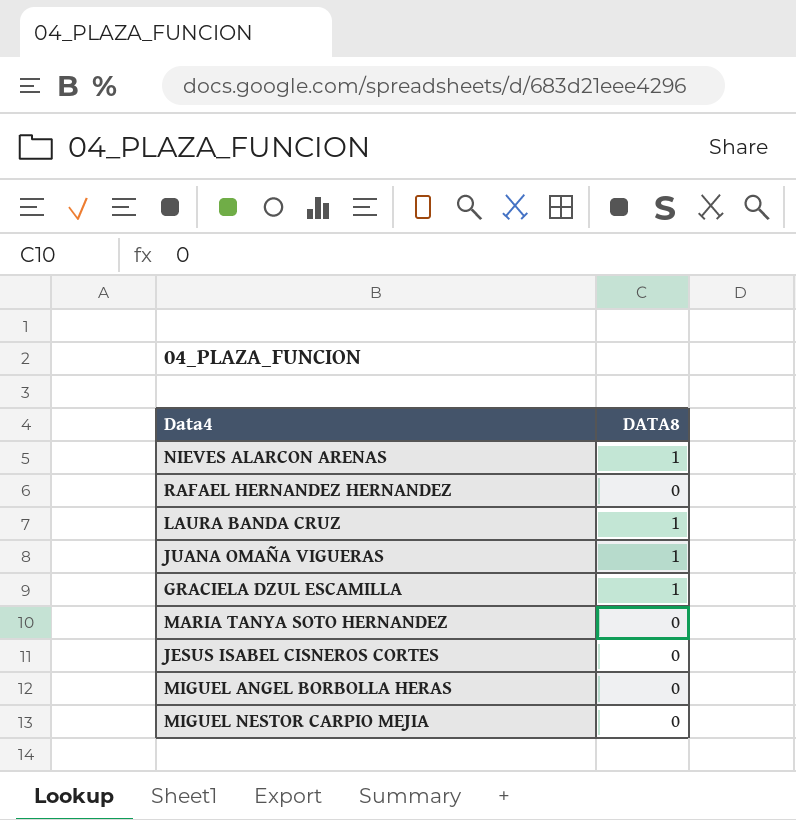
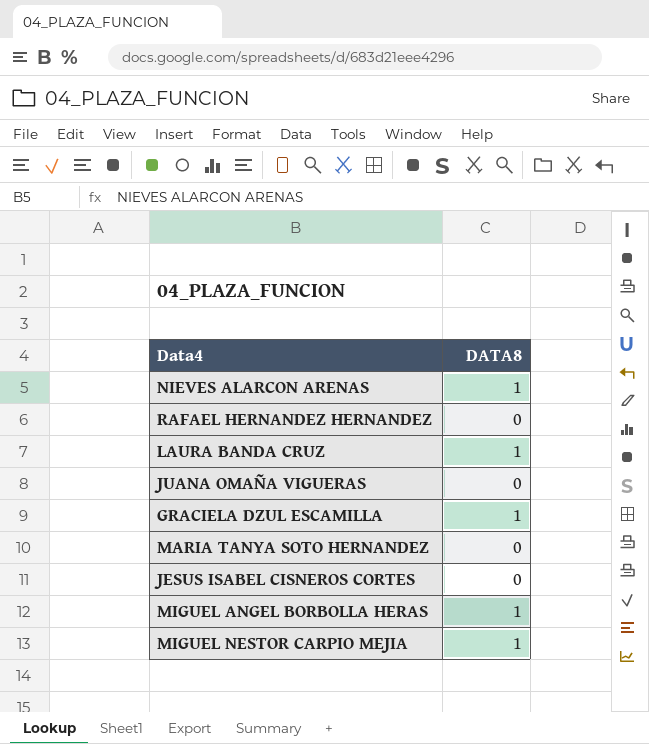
JUANA OMAÑA VIGUERAS | DATA8: 1 -> 0
MIGUEL ANGEL BORBOLLA HERAS | DATA8: 0 -> 1
MIGUEL NESTOR CARPIO MEJIA | DATA8: 0 -> 1

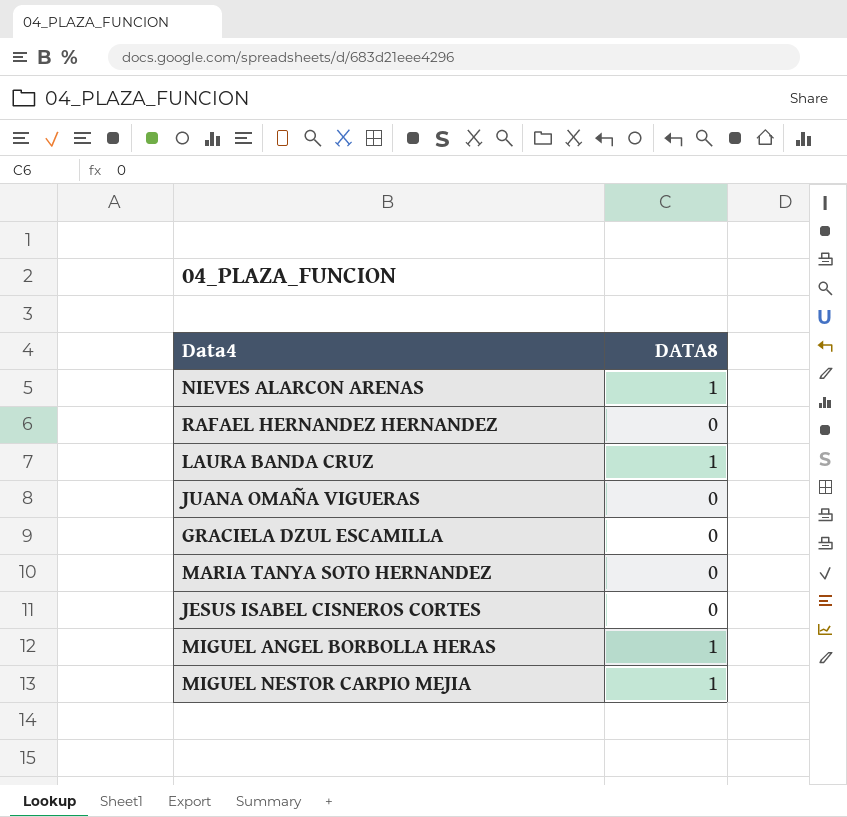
GRACIELA DZUL ESCAMILLA | DATA8: 1 -> 0

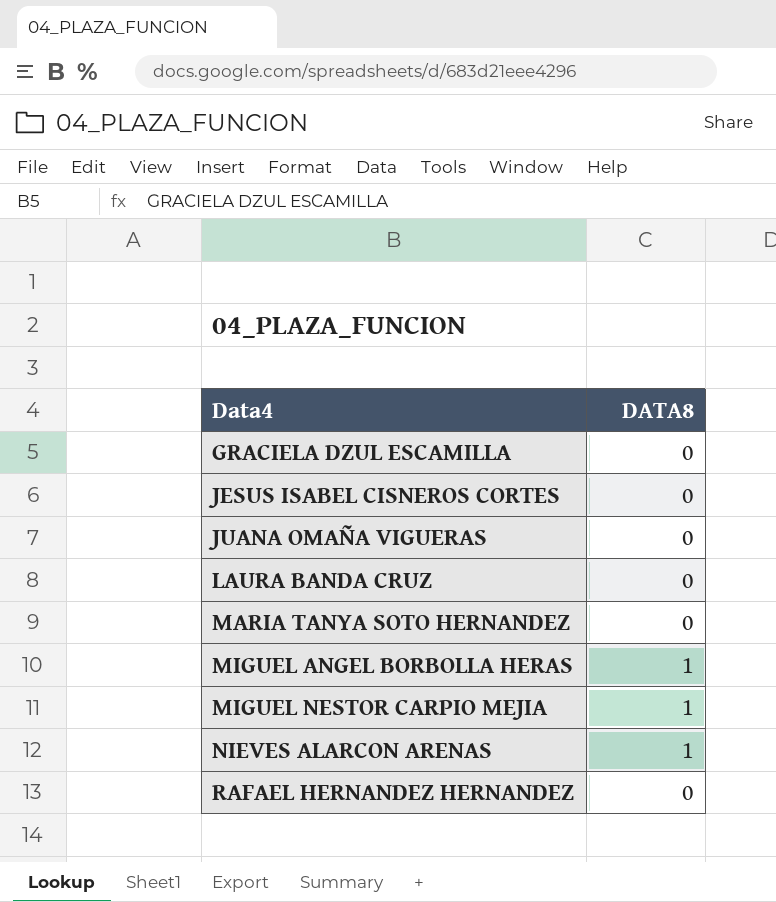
row order: none -> Data4 ascending
LAURA BANDA CRUZ | DATA8: 1 -> 0

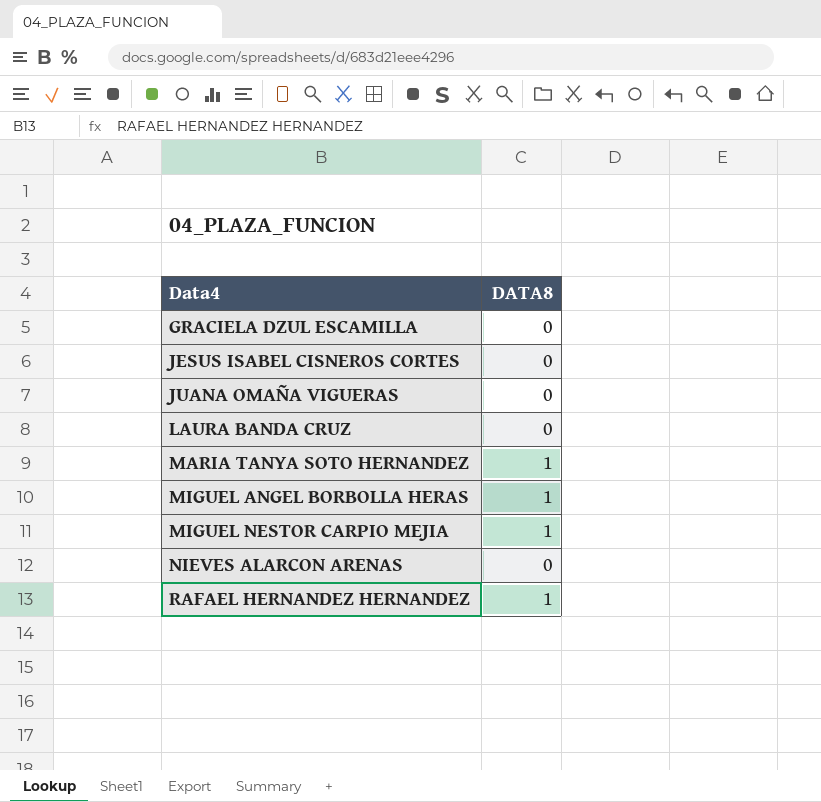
MARIA TANYA SOTO HERNANDEZ | DATA8: 0 -> 1
NIEVES ALARCON ARENAS | DATA8: 1 -> 0
RAFAEL HERNANDEZ HERNANDEZ | DATA8: 0 -> 1

